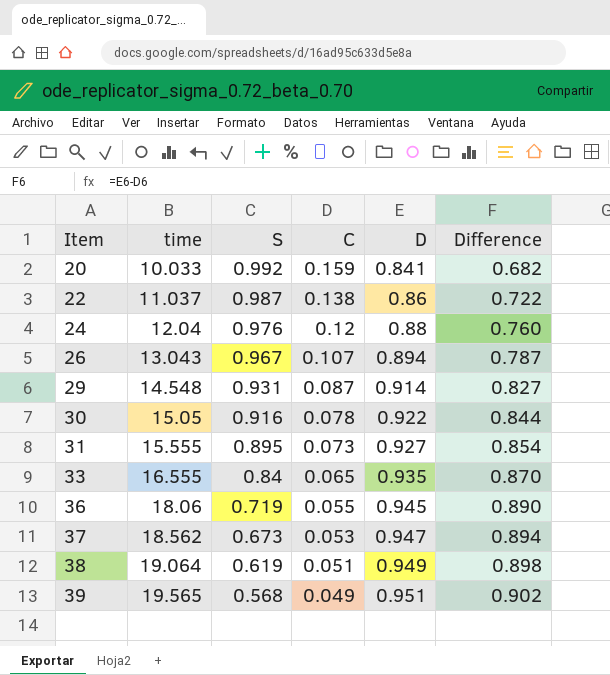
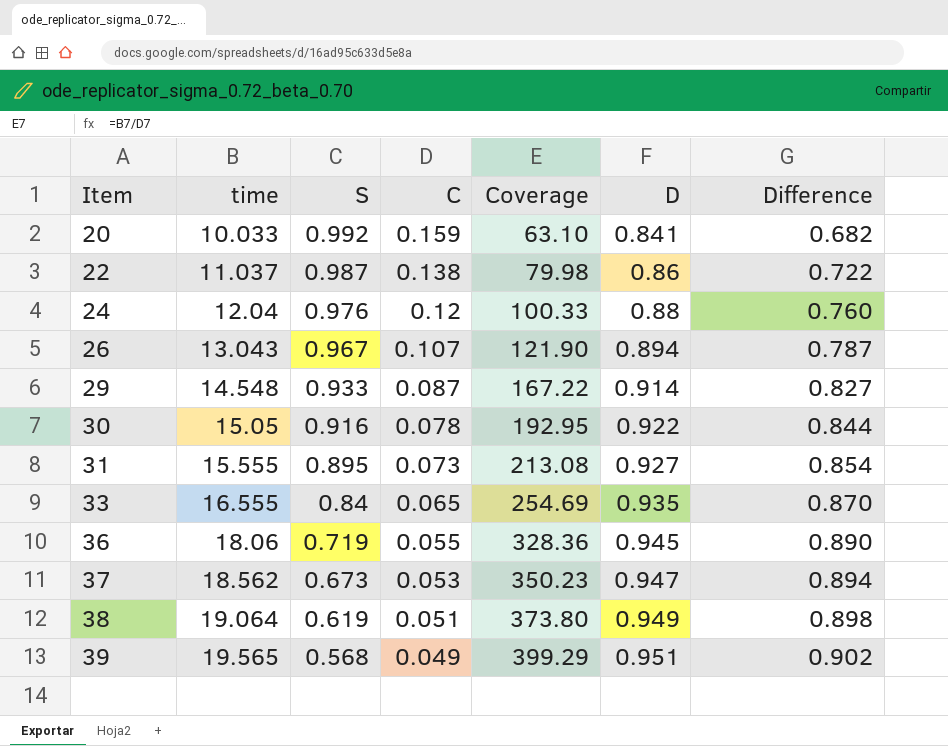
column Coverage | formula: none -> [time] / [C]
29 | S: 0.931 -> 0.933

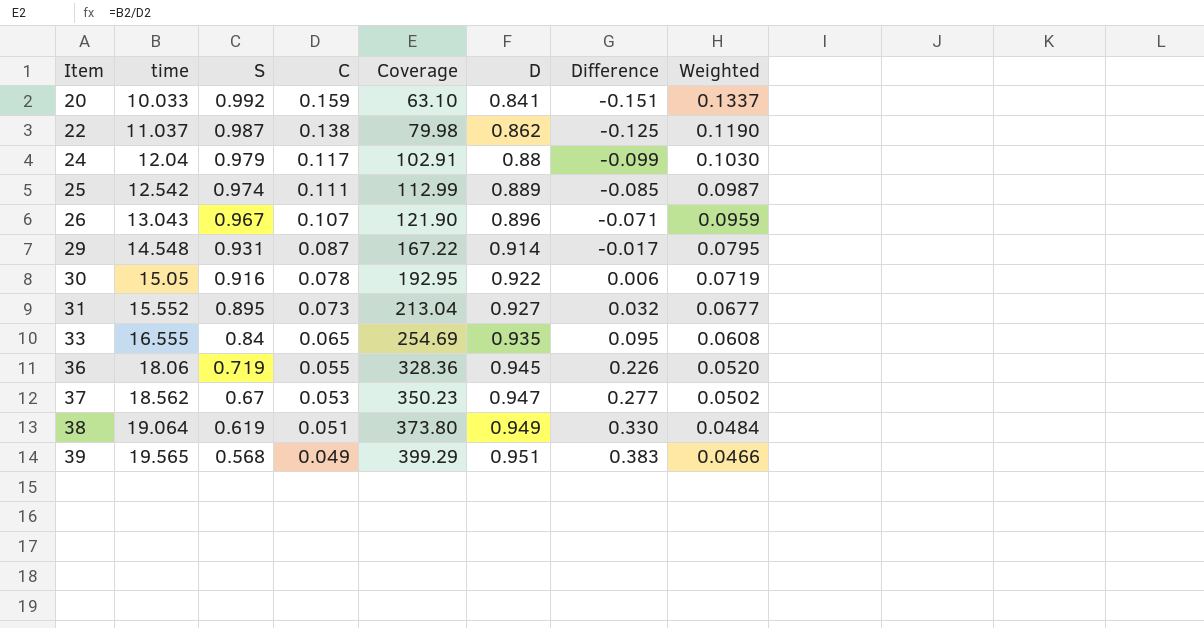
column Difference | formula: [D] - [C] -> [D] - [S]
column Weighted | formula: none -> [C] * [D]
22 | D: 0.86 -> 0.862
24 | S: 0.976 -> 0.979
24 | C: 0.12 -> 0.117
24 | Coverage: 100.33 -> 102.91
row 25: none -> 12.542 | 0.974 | 0.111 | 112.99 | 0.889 | -0.085 | 0.0987
26 | D: 0.894 -> 0.896
29 | S: 0.933 -> 0.931
31 | time: 15.555 -> 15.552
31 | Coverage: 213.08 -> 213.04
37 | S: 0.673 -> 0.67

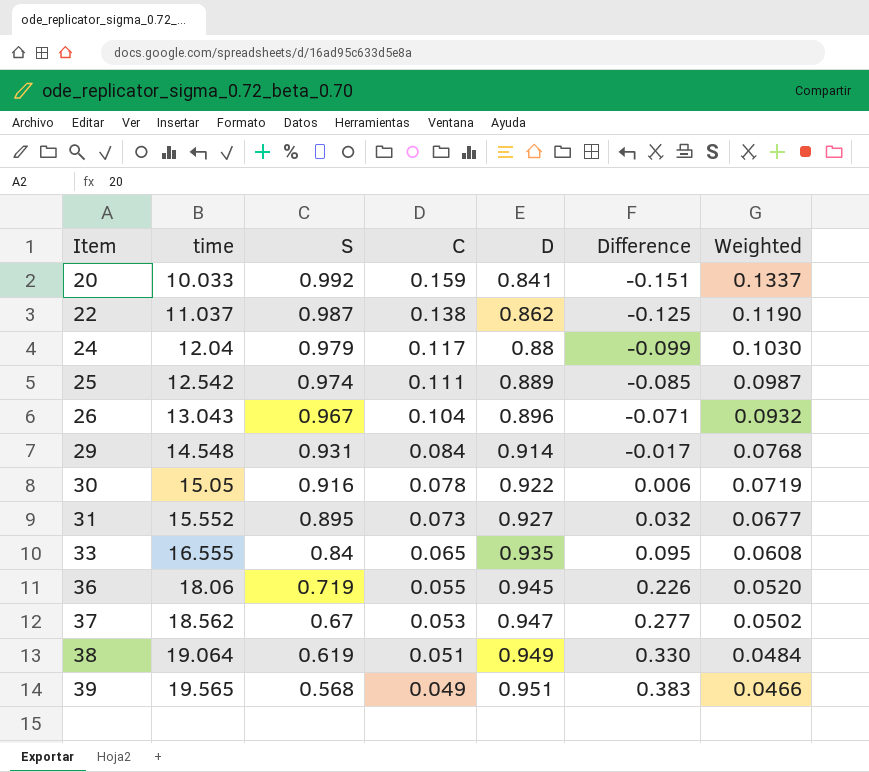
column Coverage | formula: [time] / [C] -> none
26 | C: 0.107 -> 0.104
26 | Weighted: 0.0959 -> 0.0932
29 | C: 0.087 -> 0.084
29 | Weighted: 0.0795 -> 0.0768

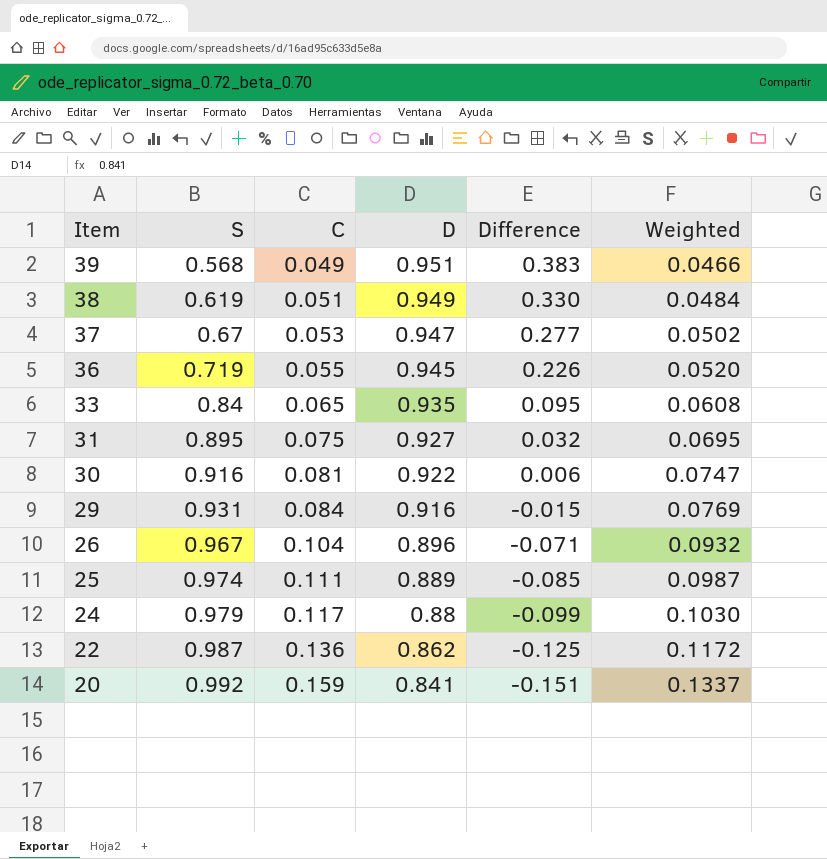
row order: Item ascending -> Item descending
column time | position: 2 -> none
31 | C: 0.073 -> 0.075
31 | Weighted: 0.0677 -> 0.0695
30 | C: 0.078 -> 0.081
30 | Weighted: 0.0719 -> 0.0747
29 | D: 0.914 -> 0.916
29 | Difference: -0.017 -> -0.015
29 | Weighted: 0.0768 -> 0.0769
22 | C: 0.138 -> 0.136
22 | Weighted: 0.1190 -> 0.1172

